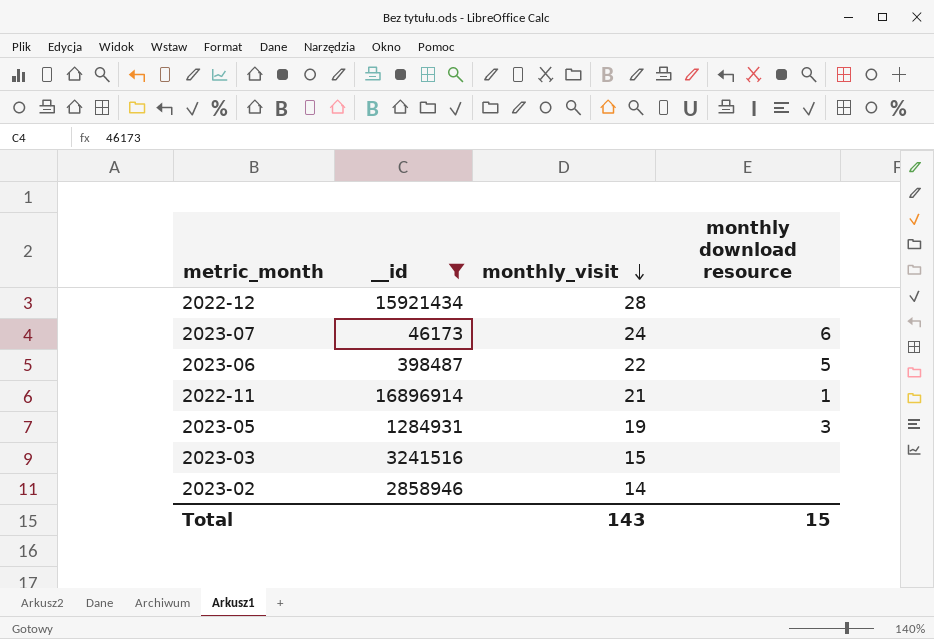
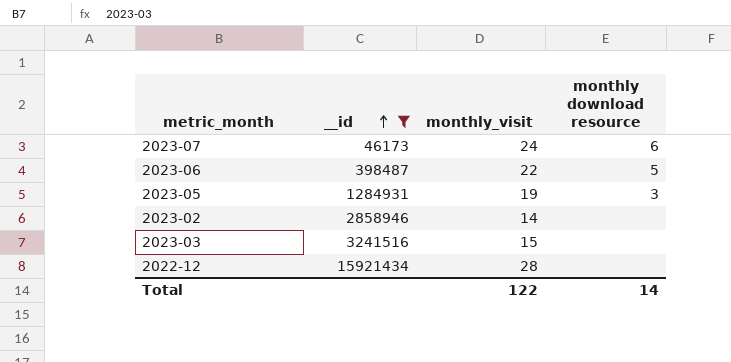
row order: monthly_visit descending -> __id ascending
row 2022-11: 16896914 | 21 | 1 -> none
Total | monthly_visit: 143 -> 122
Total | monthly download resource: 15 -> 14

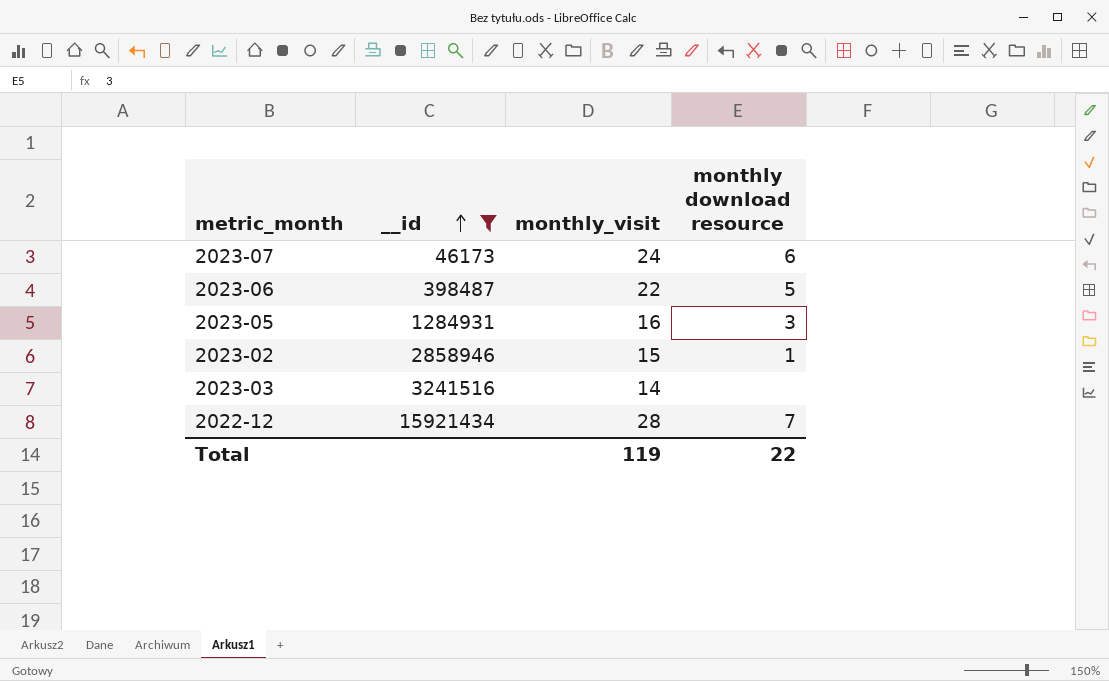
2023-05 | monthly_visit: 19 -> 16
2023-02 | monthly_visit: 14 -> 15
2023-02 | monthly download resource: none -> 1
2023-03 | monthly_visit: 15 -> 14
2022-12 | monthly download resource: none -> 7
Total | monthly_visit: 122 -> 119
Total | monthly download resource: 14 -> 22

